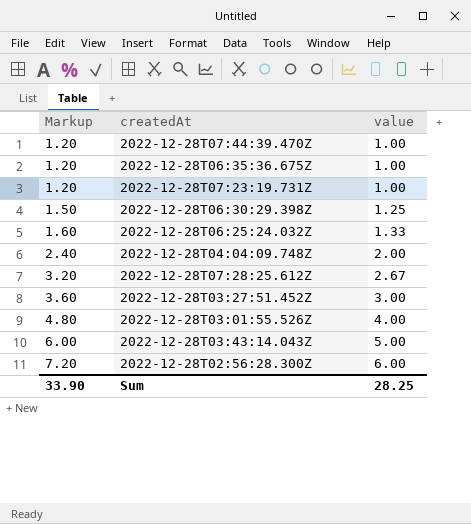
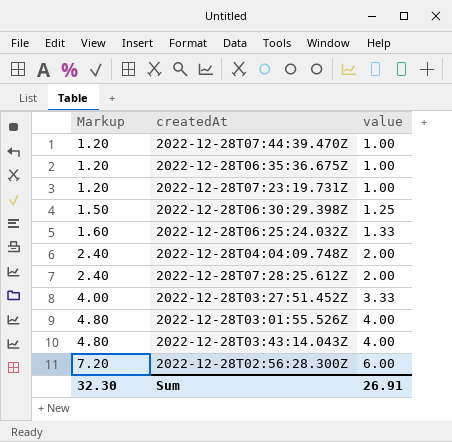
2022-12-28T07:28:25.612Z | Markup: 3.20 -> 2.40
2022-12-28T07:28:25.612Z | value: 2.67 -> 2.00
2022-12-28T03:27:51.452Z | Markup: 3.60 -> 4.00
2022-12-28T03:27:51.452Z | value: 3.00 -> 3.33
2022-12-28T03:43:14.043Z | Markup: 6.00 -> 4.80
2022-12-28T03:43:14.043Z | value: 5.00 -> 4.00
Sum | Markup: 33.90 -> 32.30
Sum | value: 28.25 -> 26.91

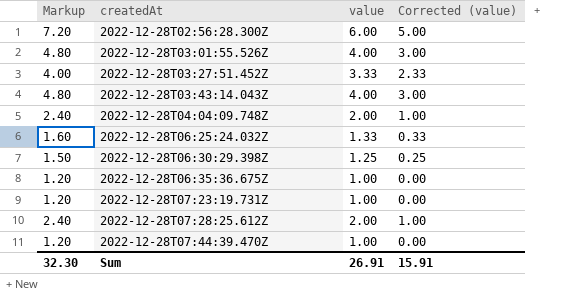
row order: Markup ascending -> createdAt ascending
column Corrected (value) | formula: none -> [value] - 1

